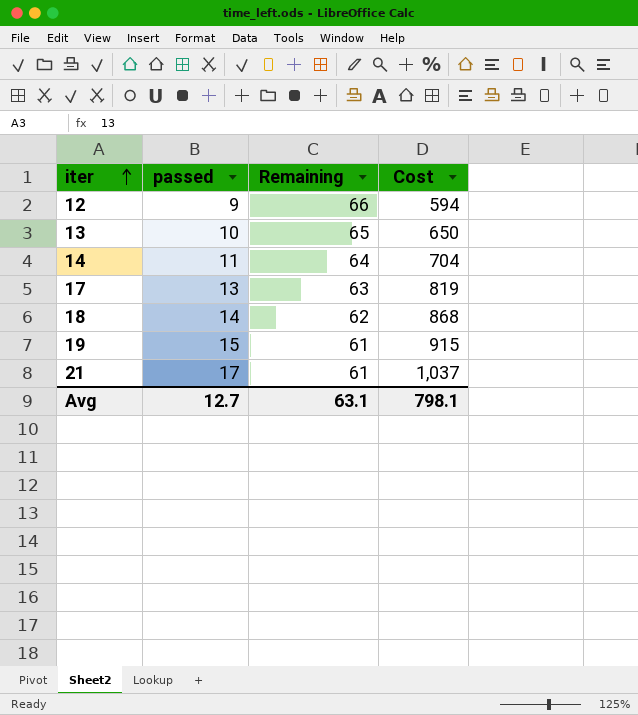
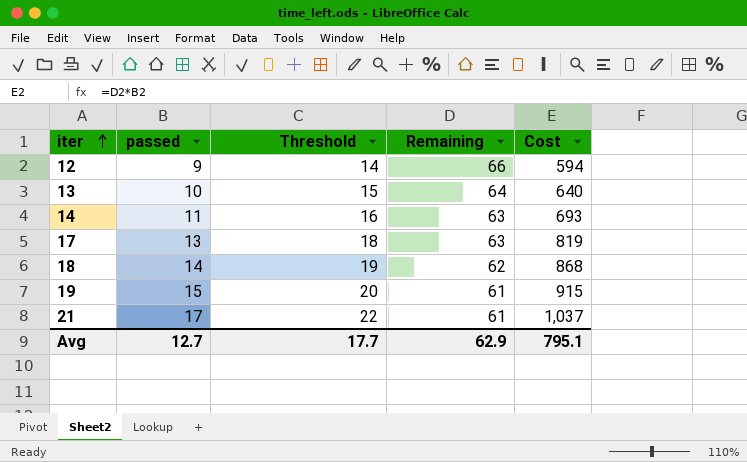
column Threshold | formula: none -> [passed] + 5
13 | Remaining: 65 -> 64
13 | Cost: 650 -> 640
14 | Remaining: 64 -> 63
14 | Cost: 704 -> 693
Avg | Remaining: 63.1 -> 62.9
Avg | Cost: 798.1 -> 795.1

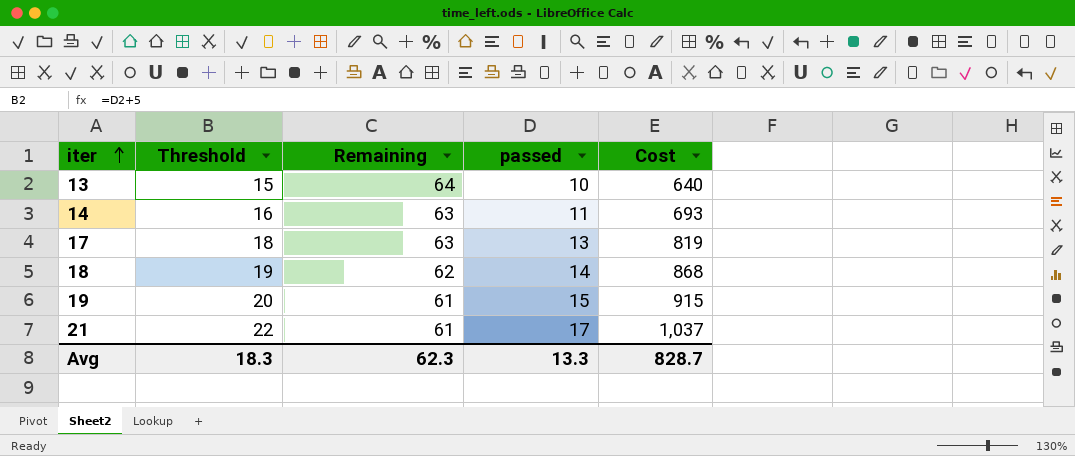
column passed | position: 2 -> 4
row 12: 9 | 14 | 66 | 594 -> none
Avg | Threshold: 17.7 -> 18.3
Avg | Remaining: 62.9 -> 62.3
Avg | passed: 12.7 -> 13.3
Avg | Cost: 795.1 -> 828.7

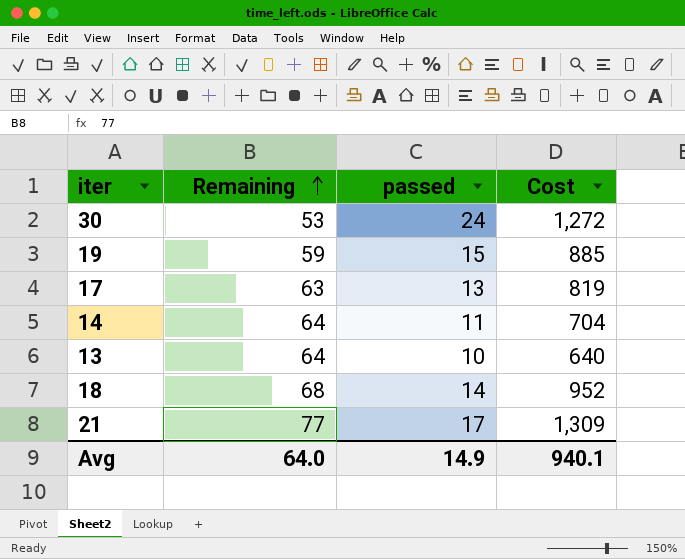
row order: iter ascending -> Remaining ascending
column Threshold | formula: [passed] + 5 -> none
row 30: none -> 53 | 24 | 1,272
19 | Remaining: 61 -> 59
19 | Cost: 915 -> 885
14 | Remaining: 63 -> 64
14 | Cost: 693 -> 704
18 | Remaining: 62 -> 68
18 | Cost: 868 -> 952
21 | Remaining: 61 -> 77
21 | Cost: 1,037 -> 1,309
Avg | Remaining: 62.3 -> 64.0
Avg | passed: 13.3 -> 14.9
Avg | Cost: 828.7 -> 940.1

